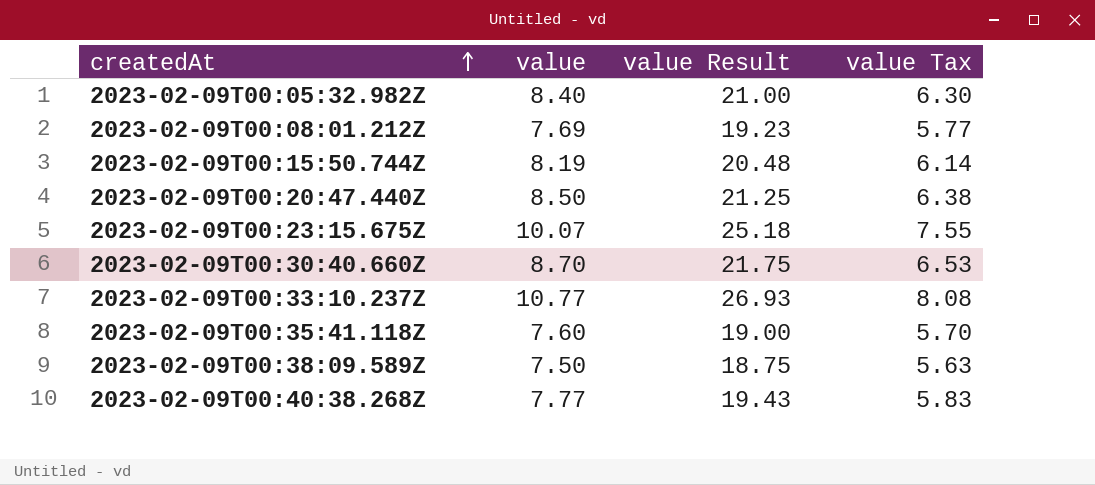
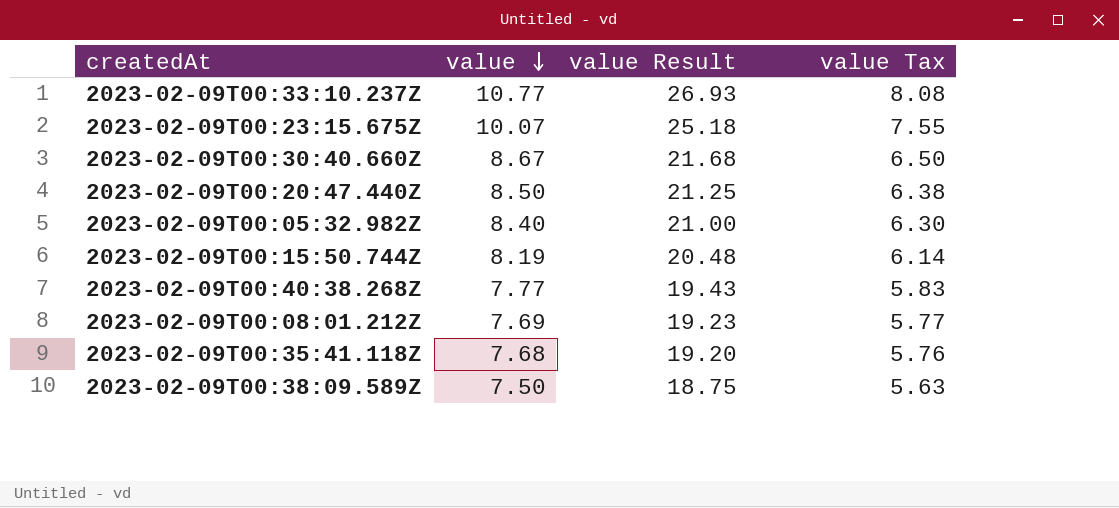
row order: createdAt ascending -> value descending
2023-02-09T00:30:40.660Z | value: 8.70 -> 8.67
2023-02-09T00:30:40.660Z | value Result: 21.75 -> 21.68
2023-02-09T00:30:40.660Z | value Tax: 6.53 -> 6.50
2023-02-09T00:35:41.118Z | value: 7.60 -> 7.68
2023-02-09T00:35:41.118Z | value Result: 19.00 -> 19.20
2023-02-09T00:35:41.118Z | value Tax: 5.70 -> 5.76

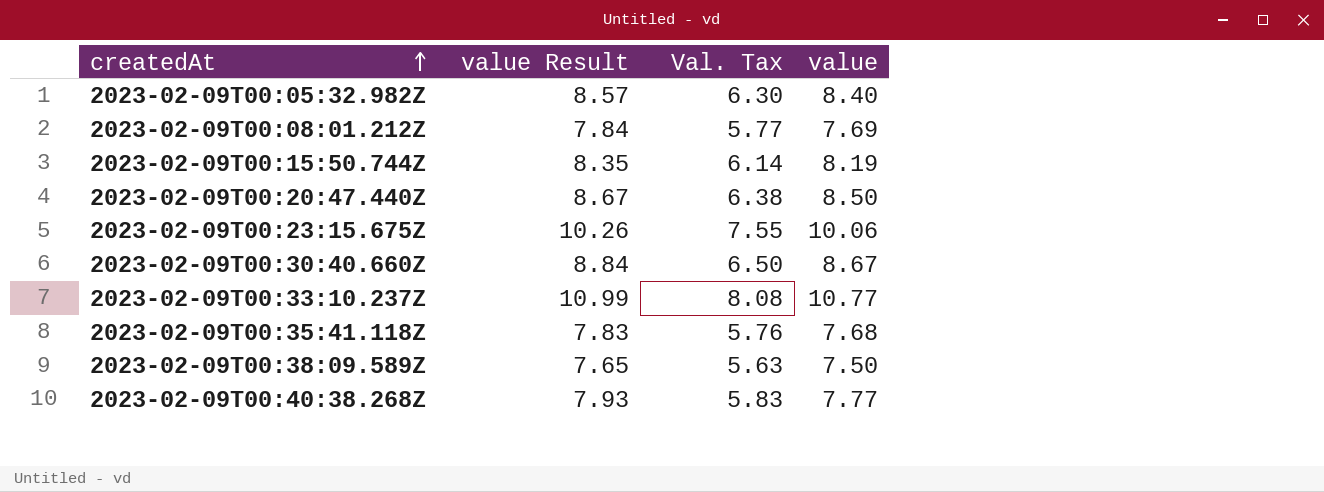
row order: value descending -> createdAt ascending
column value Result | formula: [value] * 2.5 -> [value] * 1.02
column name: value Tax -> Val. Tax
column value | position: 2 -> 4
2023-02-09T00:23:15.675Z | value: 10.07 -> 10.06

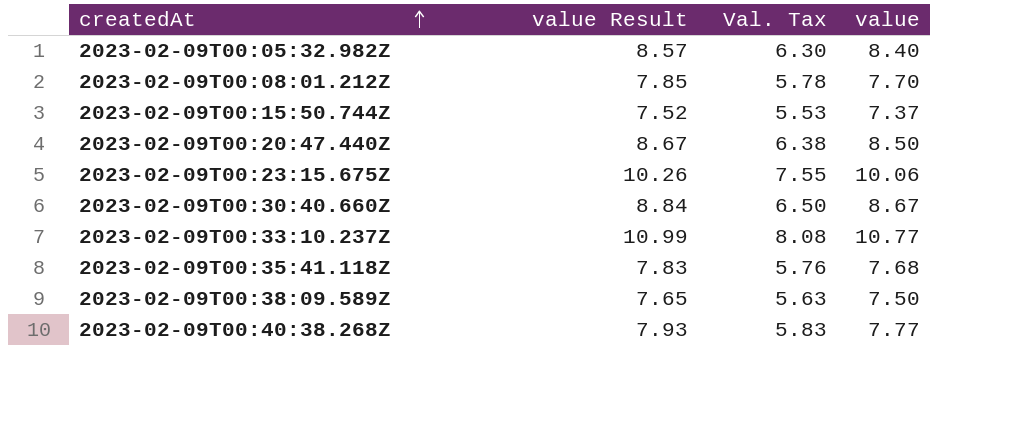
2023-02-09T00:08:01.212Z | value Result: 7.84 -> 7.85
2023-02-09T00:08:01.212Z | Val. Tax: 5.77 -> 5.78
2023-02-09T00:08:01.212Z | value: 7.69 -> 7.70
2023-02-09T00:15:50.744Z | value Result: 8.35 -> 7.52
2023-02-09T00:15:50.744Z | Val. Tax: 6.14 -> 5.53
2023-02-09T00:15:50.744Z | value: 8.19 -> 7.37

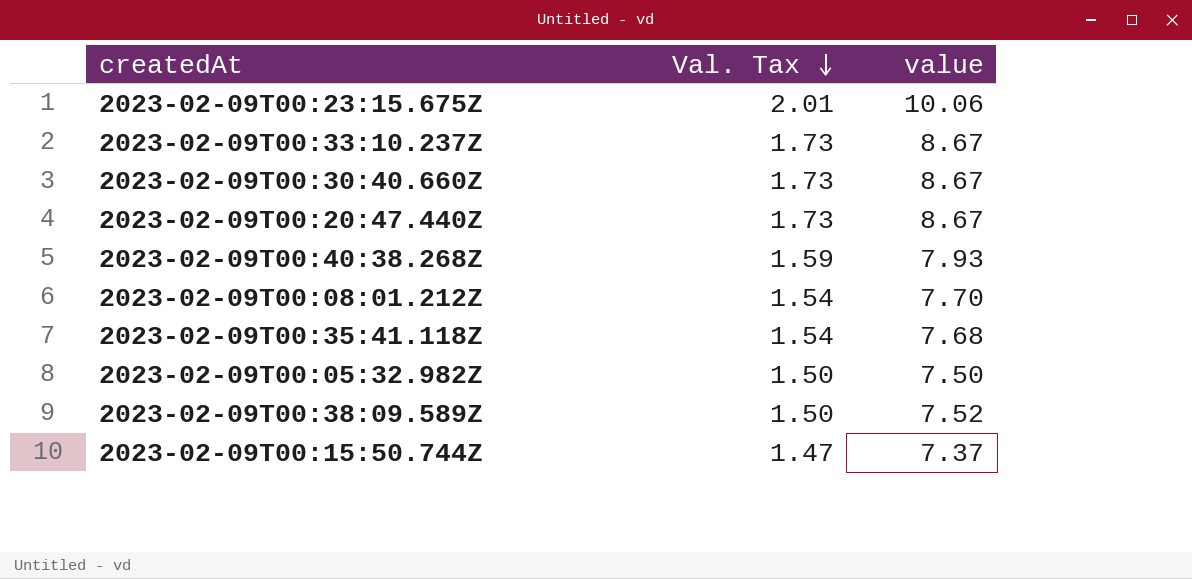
row order: createdAt ascending -> Val. Tax descending
column value Result | formula: [value] * 1.02 -> none
column Val. Tax | formula: [value] * 0.75 -> [value] * 0.2
2023-02-09T00:33:10.237Z | value: 10.77 -> 8.67
2023-02-09T00:20:47.440Z | value: 8.50 -> 8.67
2023-02-09T00:40:38.268Z | value: 7.77 -> 7.93
2023-02-09T00:05:32.982Z | value: 8.40 -> 7.50
2023-02-09T00:38:09.589Z | value: 7.50 -> 7.52

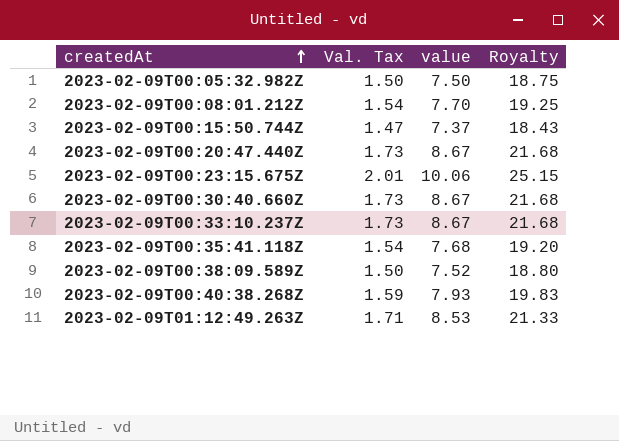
row order: Val. Tax descending -> createdAt ascending
column Royalty | formula: none -> [value] * 2.5
row 2023-02-09T01:12:49.263Z: none -> 1.71 | 8.53 | 21.33

